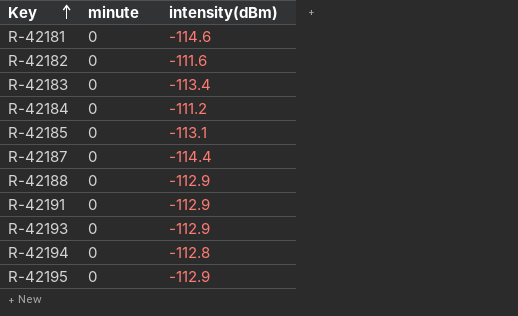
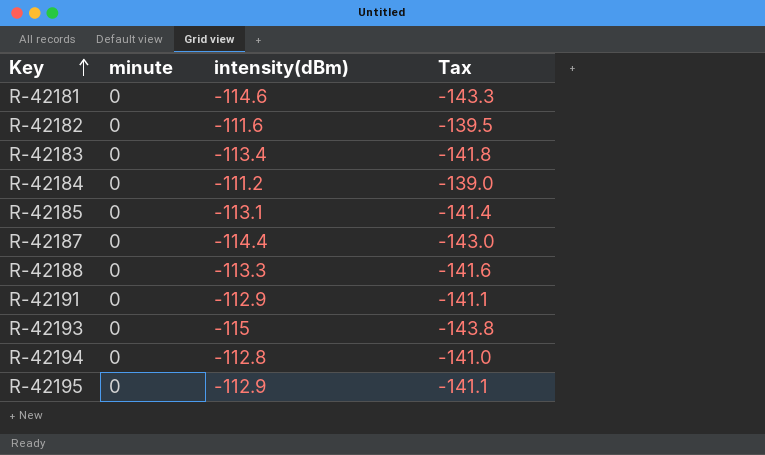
column Tax | formula: none -> [intensity(dBm)] * 1.25
R-42188 | intensity(dBm): -112.9 -> -113.3
R-42193 | intensity(dBm): -112.9 -> -115

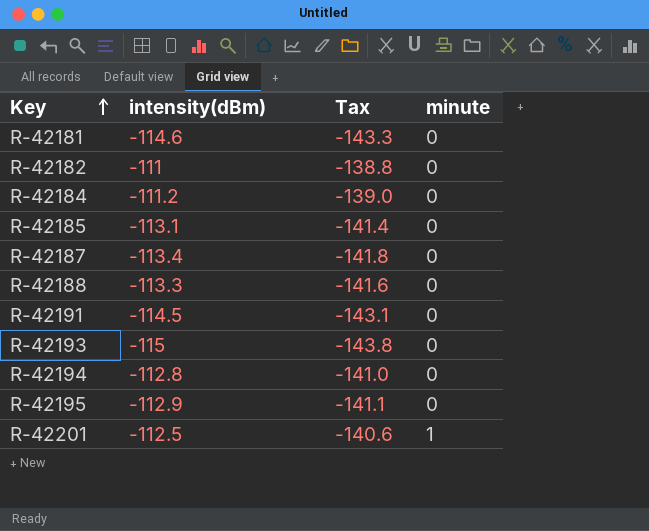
column minute | position: 2 -> 4
row R-42183: 0 | -113.4 | -141.8 -> none
R-42182 | intensity(dBm): -111.6 -> -111
R-42182 | Tax: -139.5 -> -138.8
R-42187 | intensity(dBm): -114.4 -> -113.4
R-42187 | Tax: -143.0 -> -141.8
R-42191 | intensity(dBm): -112.9 -> -114.5
R-42191 | Tax: -141.1 -> -143.1
row R-42201: none -> -112.5 | -140.6 | 1

